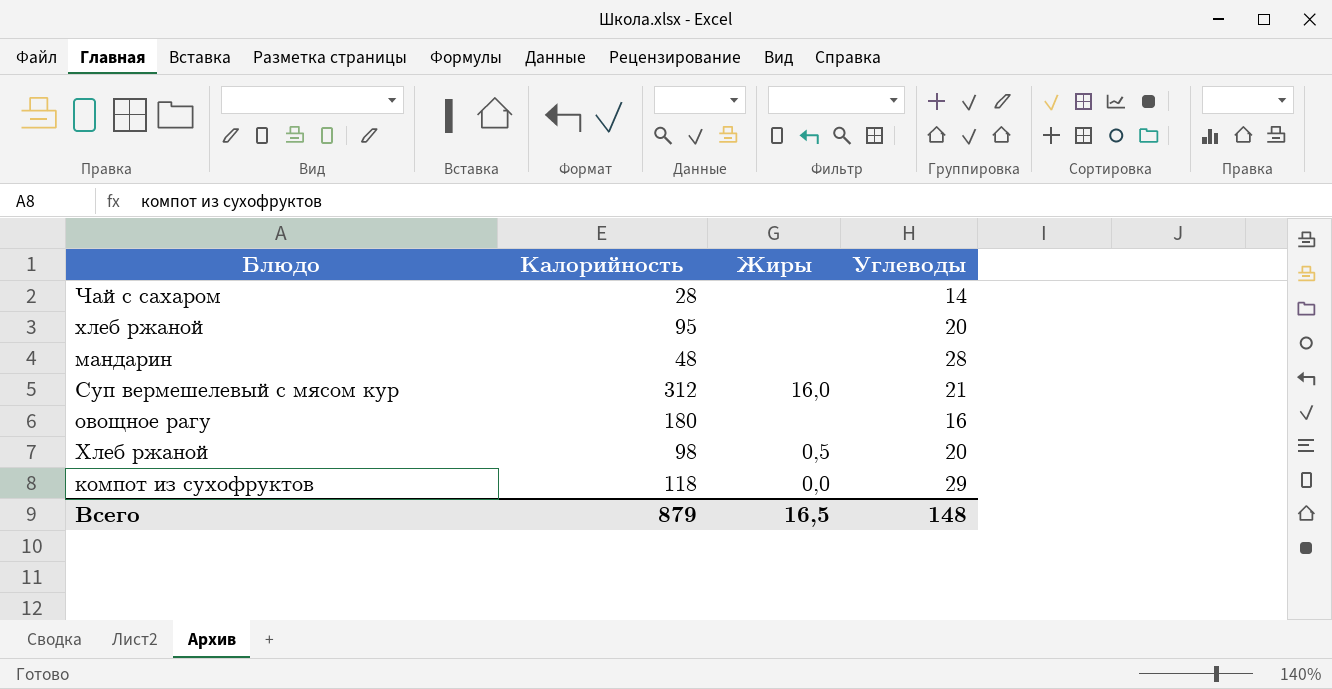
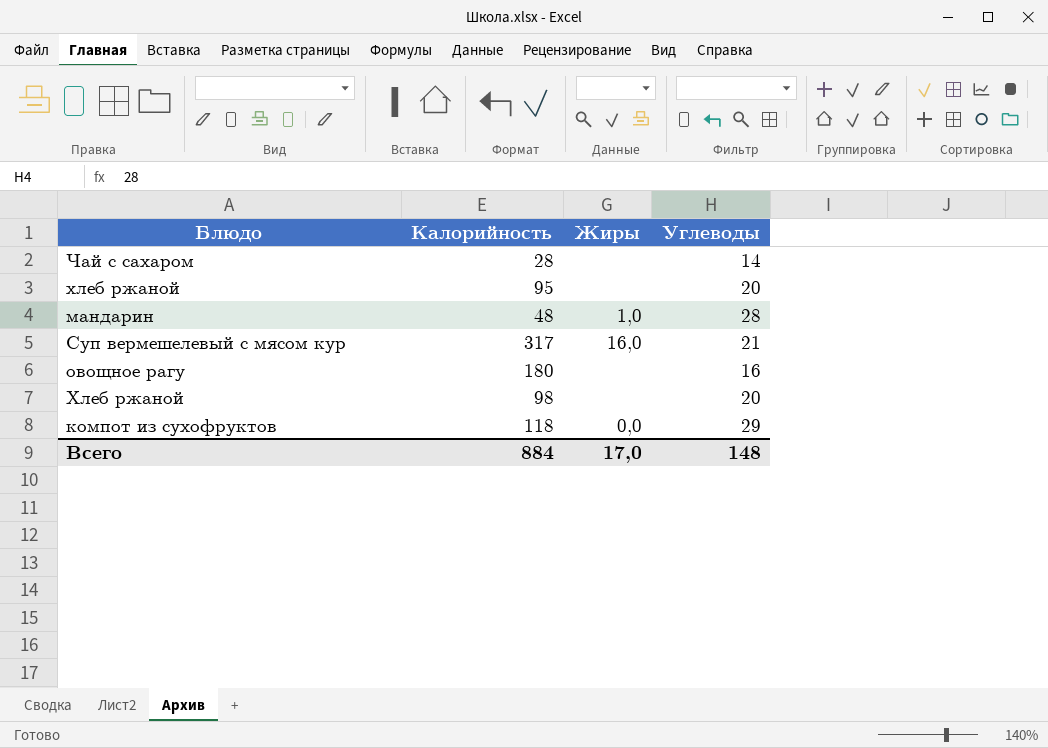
мандарин | Жиры: none -> 1,0
Суп вермешелевый с мясом кур | Калорийность: 312 -> 317
Хлеб ржаной | Жиры: 0,5 -> none
Всего | Калорийность: 879 -> 884
Всего | Жиры: 16,5 -> 17,0

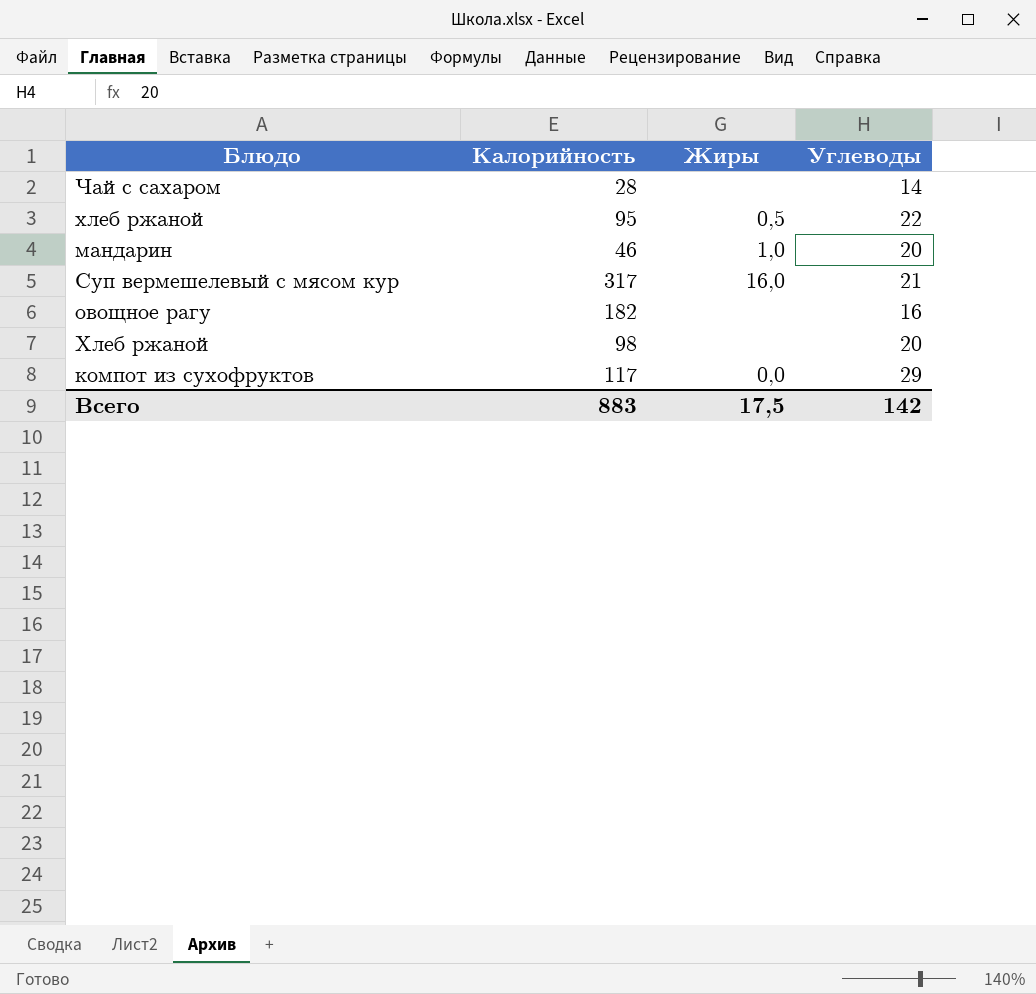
хлеб ржаной | Жиры: none -> 0,5
хлеб ржаной | Углеводы: 20 -> 22
мандарин | Калорийность: 48 -> 46
мандарин | Углеводы: 28 -> 20
овощное рагу | Калорийность: 180 -> 182
компот из сухофруктов | Калорийность: 118 -> 117
Всего | Калорийность: 884 -> 883
Всего | Жиры: 17,0 -> 17,5
Всего | Углеводы: 148 -> 142

